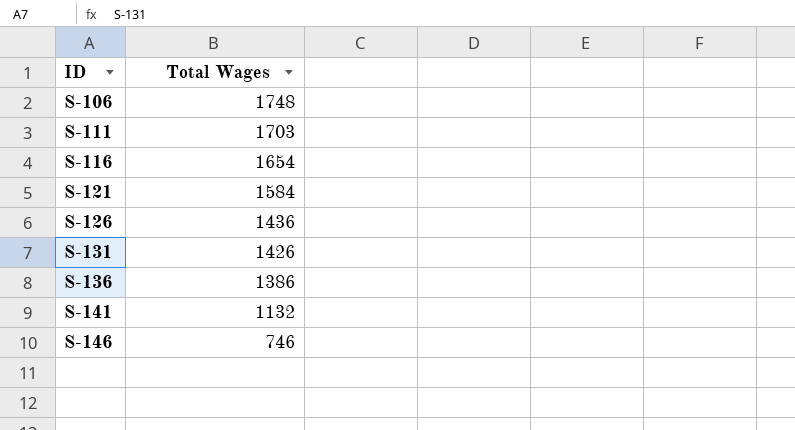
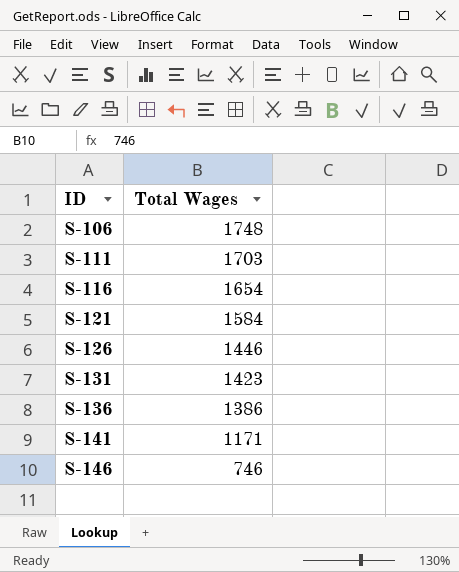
S-126 | Total Wages: 1436 -> 1446
S-131 | Total Wages: 1426 -> 1423
S-141 | Total Wages: 1132 -> 1171

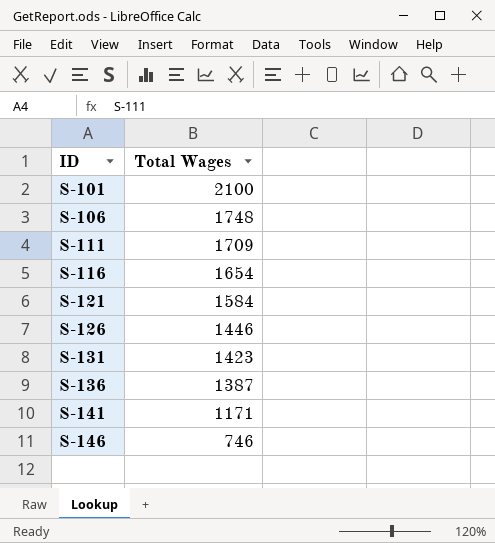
row S-101: none -> 2100
S-111 | Total Wages: 1703 -> 1709
S-136 | Total Wages: 1386 -> 1387

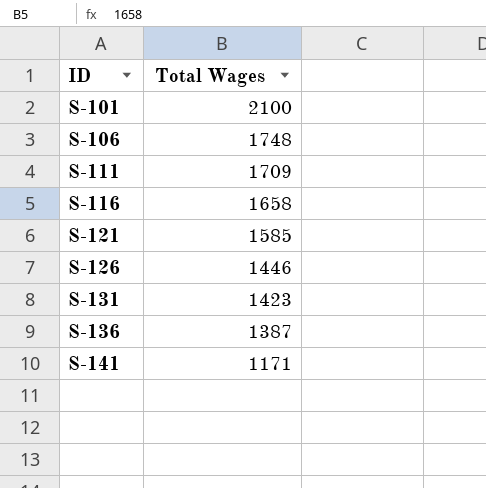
row S-146: 746 -> none
S-116 | Total Wages: 1654 -> 1658
S-121 | Total Wages: 1584 -> 1585

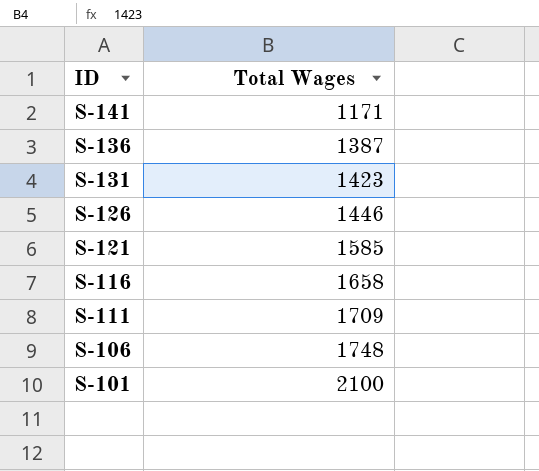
row order: ID ascending -> ID descending

